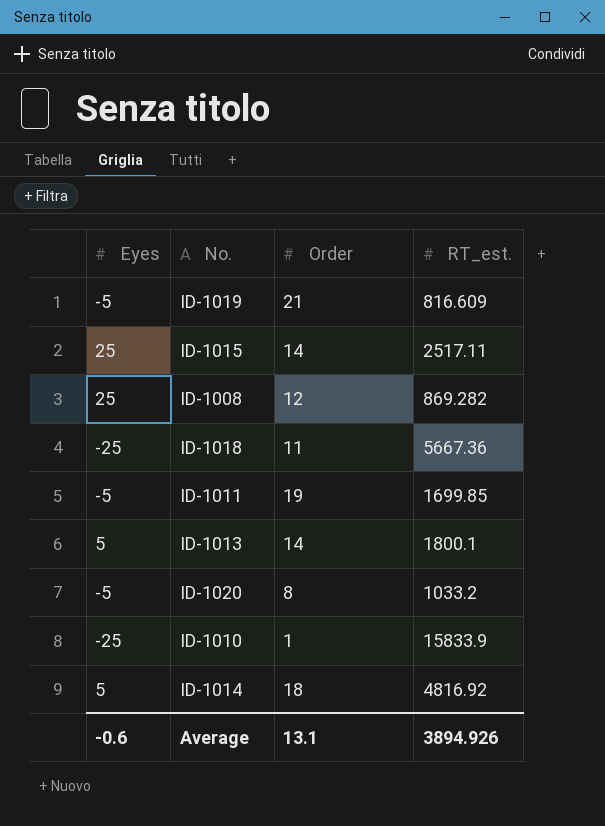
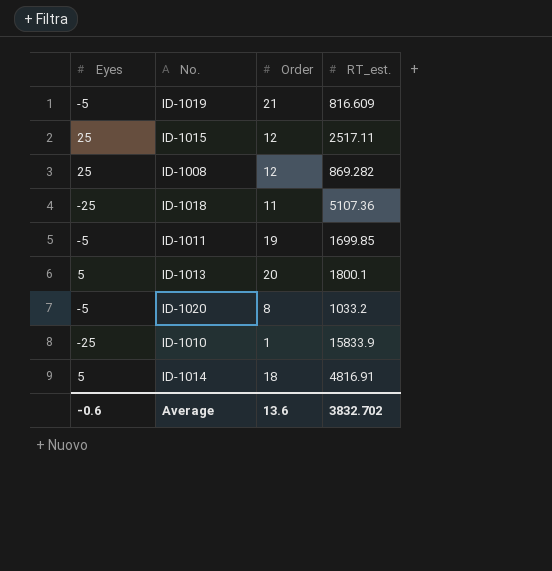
ID-1015 | Order: 14 -> 12
ID-1018 | RT_est.: 5667.36 -> 5107.36
ID-1013 | Order: 14 -> 20
ID-1014 | RT_est.: 4816.92 -> 4816.91
Average | Order: 13.1 -> 13.6
Average | RT_est.: 3894.926 -> 3832.702

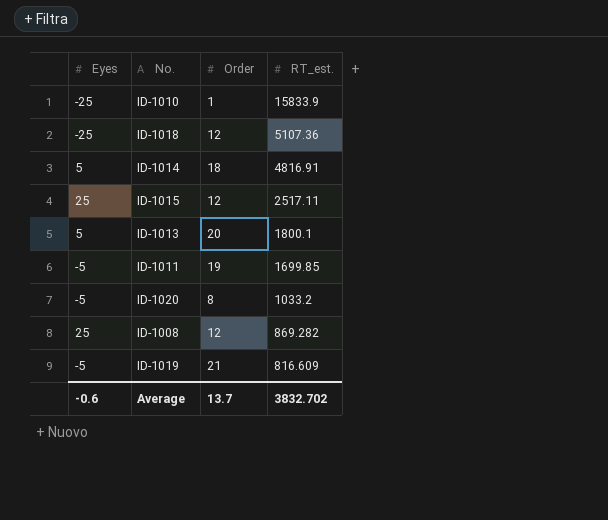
row order: none -> RT_est. descending
ID-1018 | Order: 11 -> 12
Average | Order: 13.6 -> 13.7

